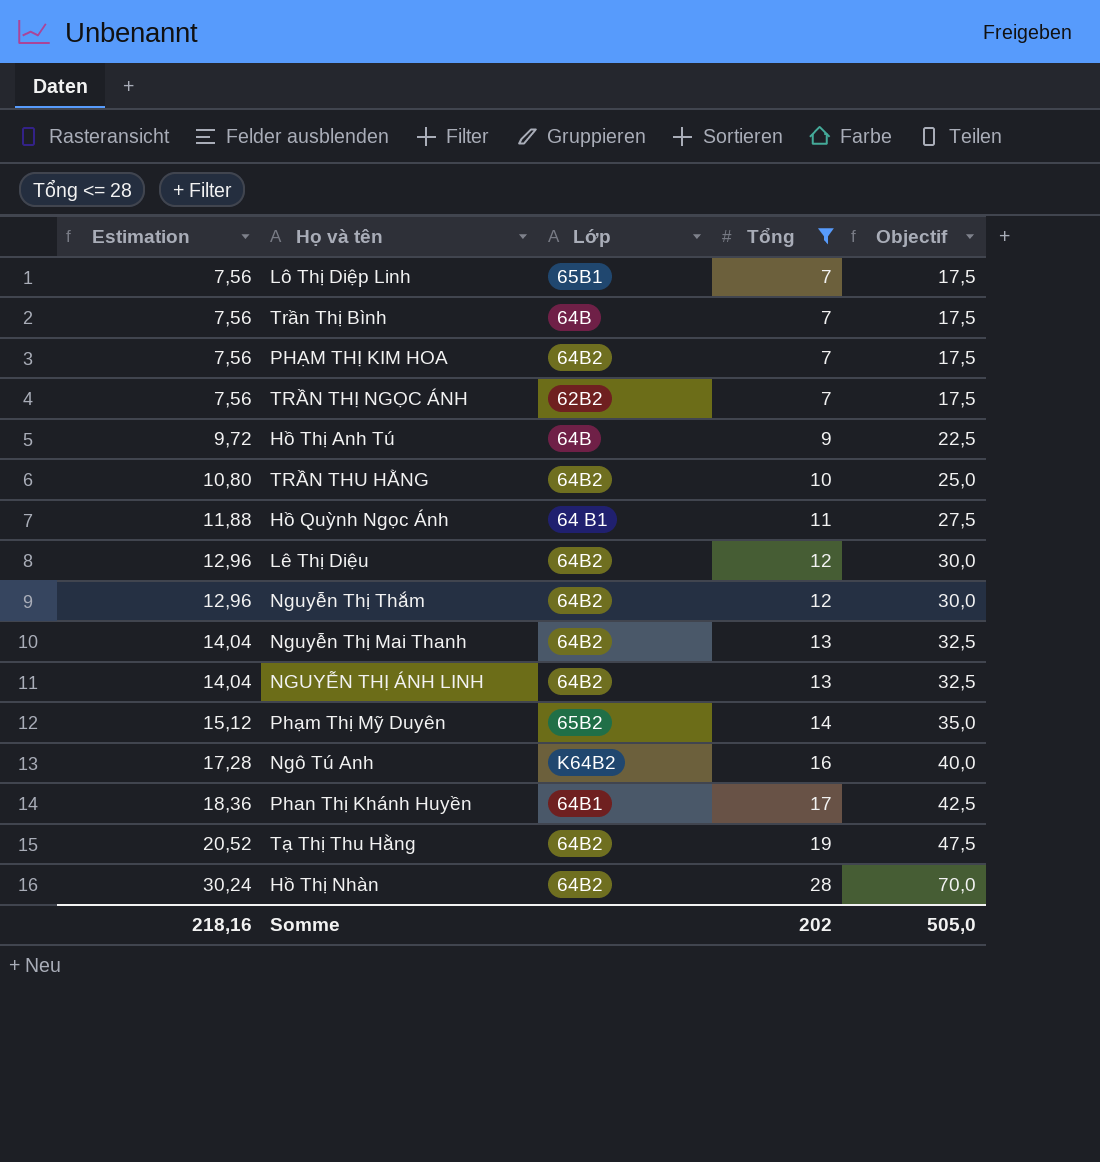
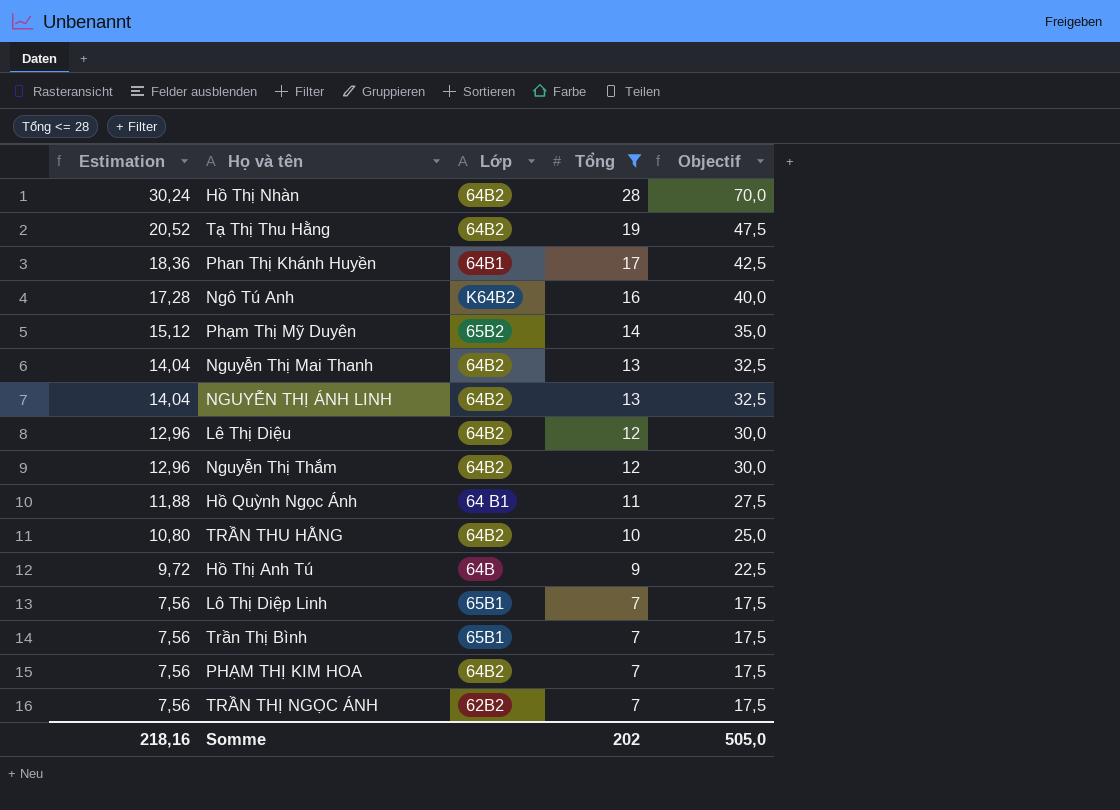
row order: Estimation ascending -> Estimation descending
Trần Thị Bình | Lớp: 64B -> 65B1

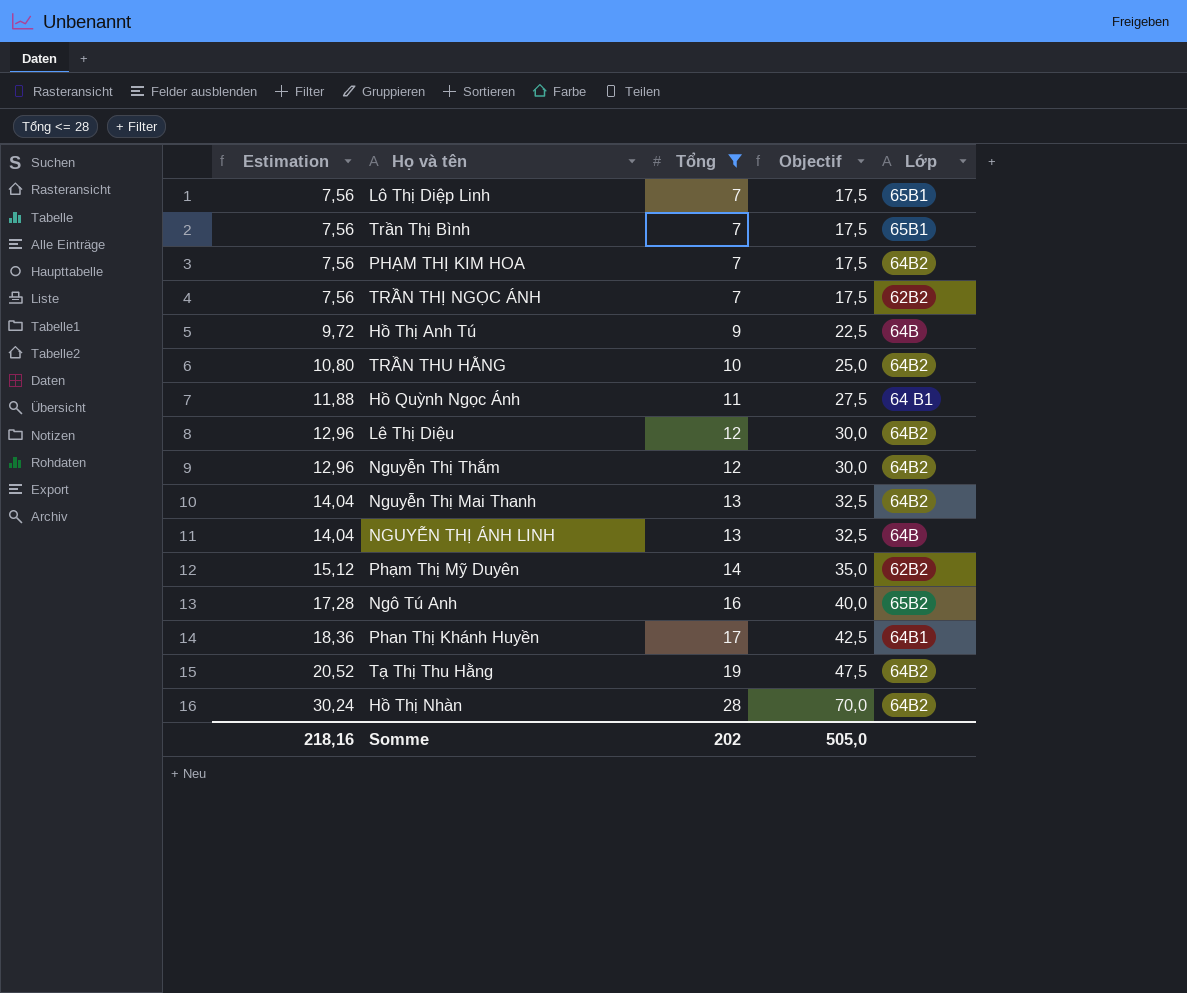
row order: Estimation descending -> Estimation ascending
column Lớp | position: 3 -> 5
NGUYỄN THỊ ÁNH LINH | Lớp: 64B2 -> 64B
Phạm Thị Mỹ Duyên | Lớp: 65B2 -> 62B2
Ngô Tú Anh | Lớp: K64B2 -> 65B2

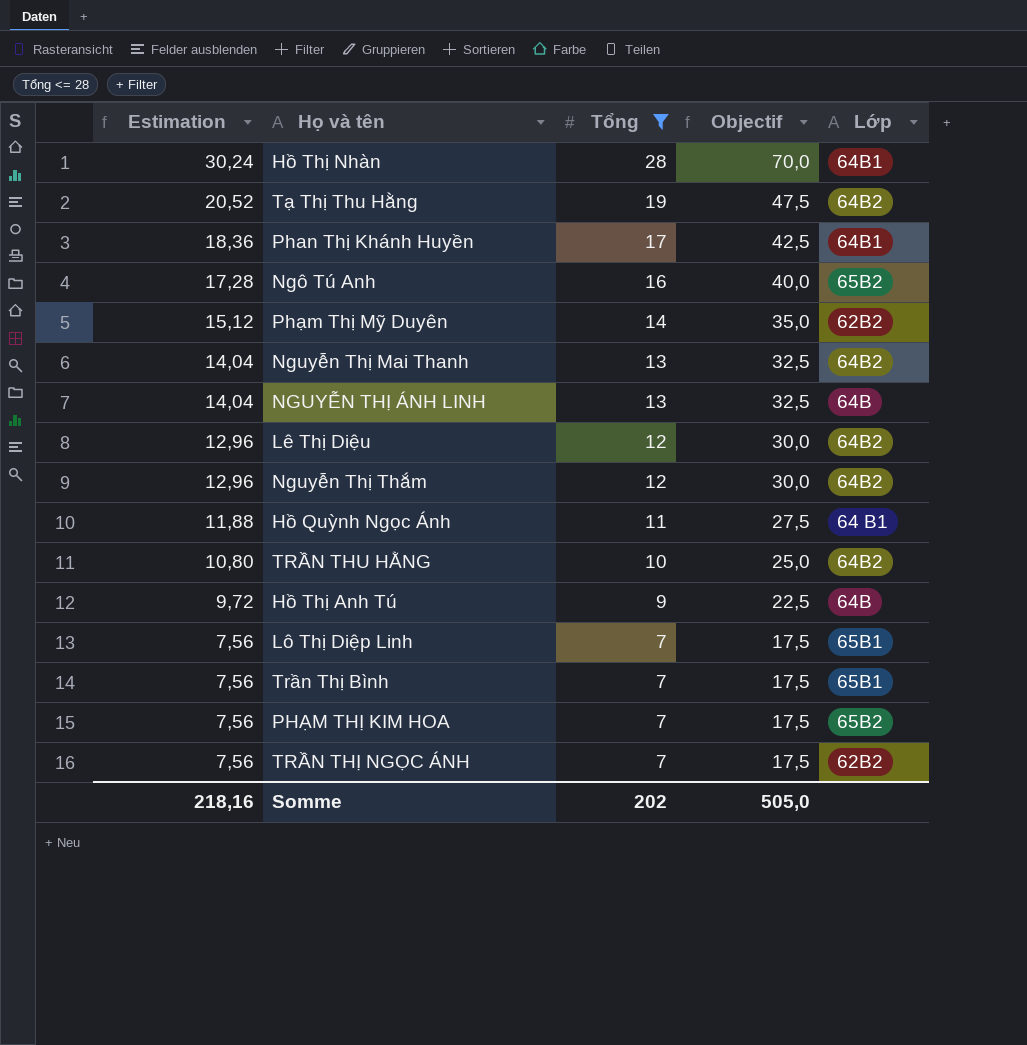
row order: Estimation ascending -> Estimation descending
Hồ Thị Nhàn | Lớp: 64B2 -> 64B1
PHẠM THỊ KIM HOA | Lớp: 64B2 -> 65B2

